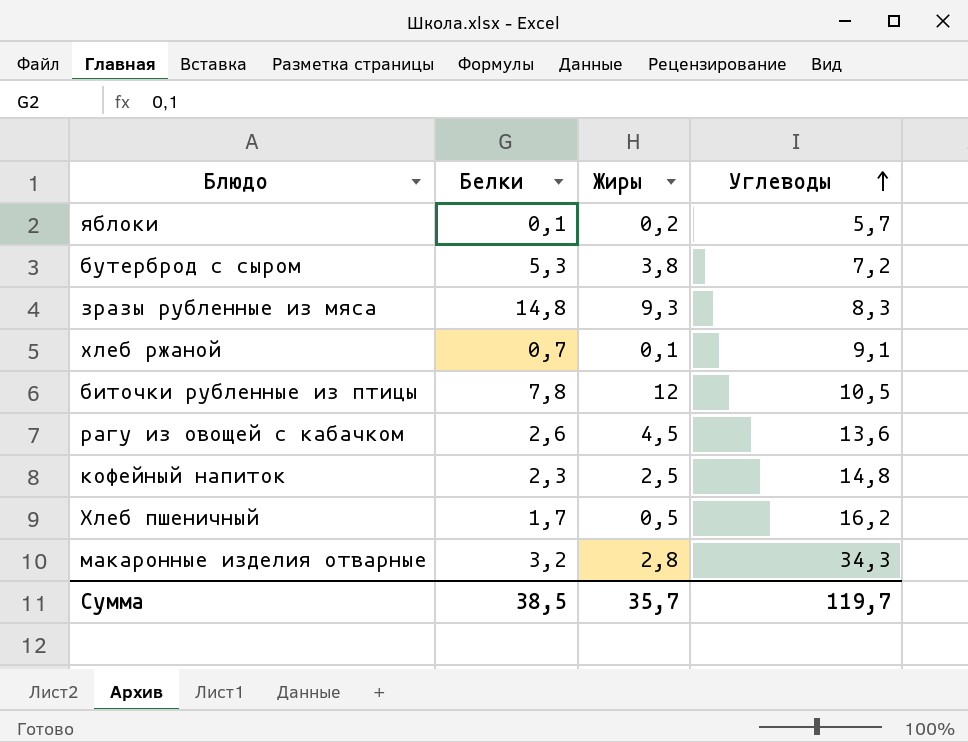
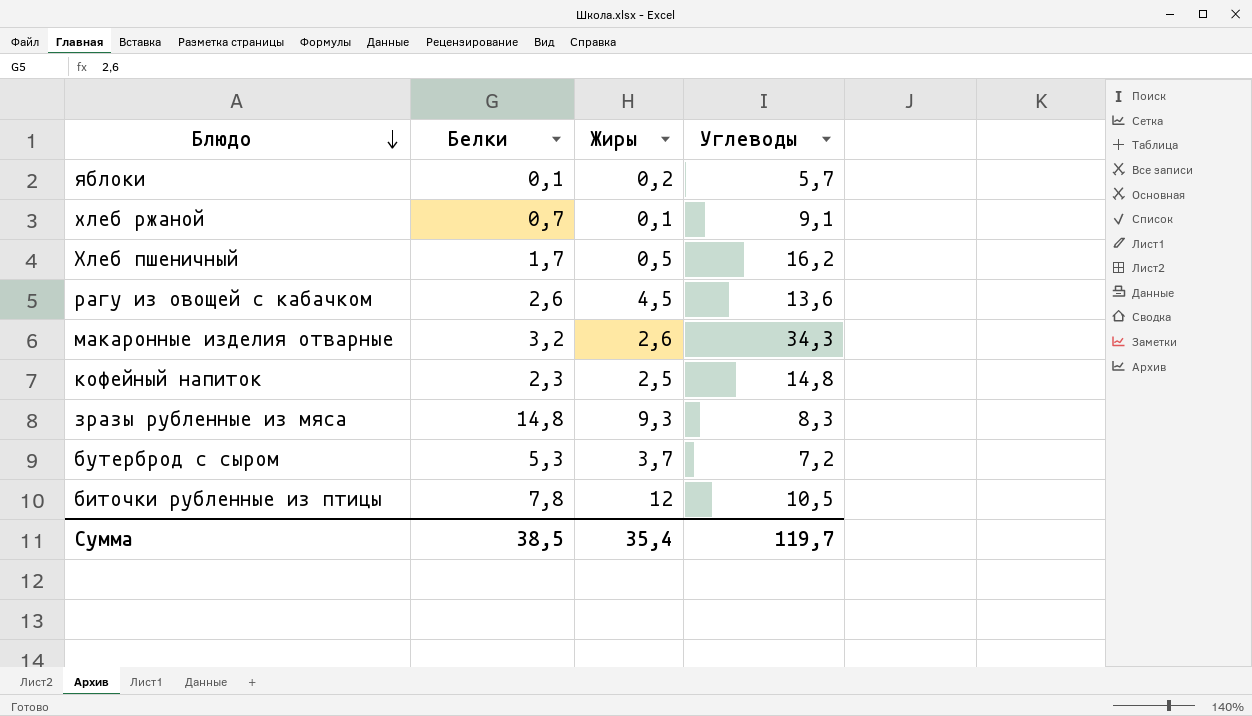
row order: Углеводы ascending -> Блюдо descending
макаронные изделия отварные | Жиры: 2,8 -> 2,6
бутерброд с сыром | Жиры: 3,8 -> 3,7
Сумма | Жиры: 35,7 -> 35,4

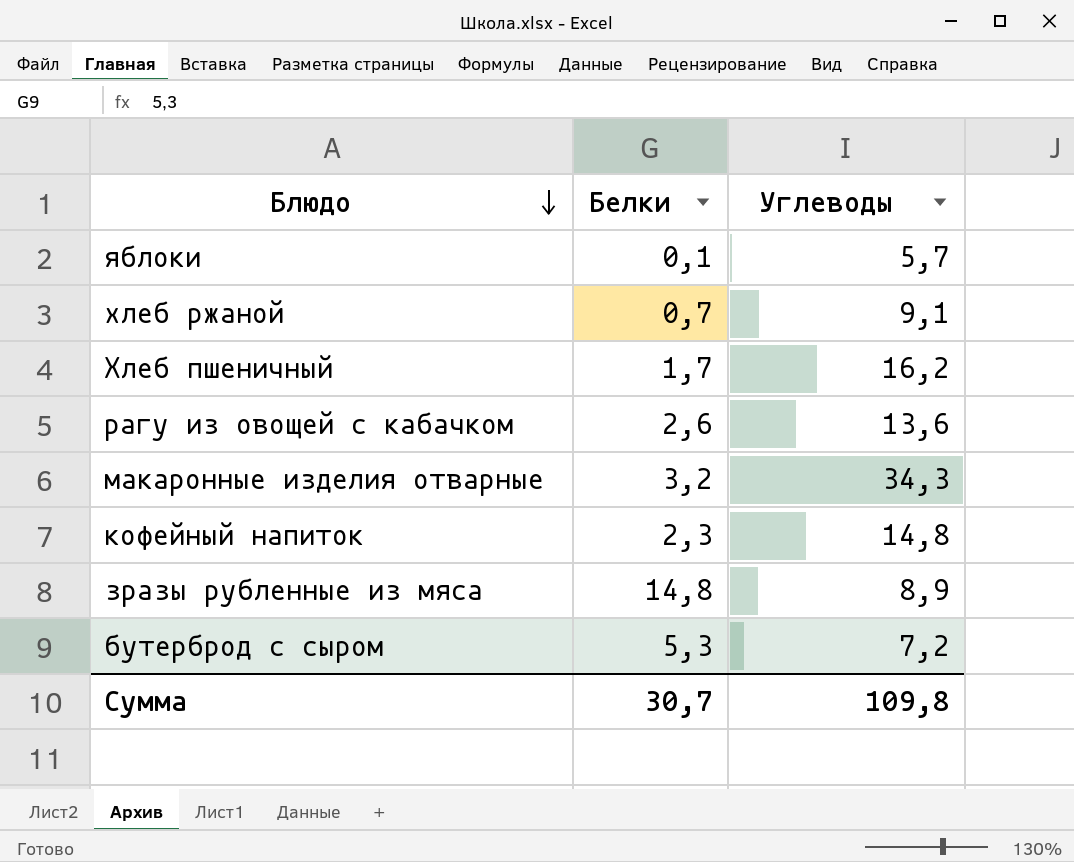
column Жиры | position: 3 -> none
row биточки рубленные из птицы: 7,8 | 12 | 10,5 -> none
зразы рубленные из мяса | Углеводы: 8,3 -> 8,9
Сумма | Белки: 38,5 -> 30,7
Сумма | Углеводы: 119,7 -> 109,8

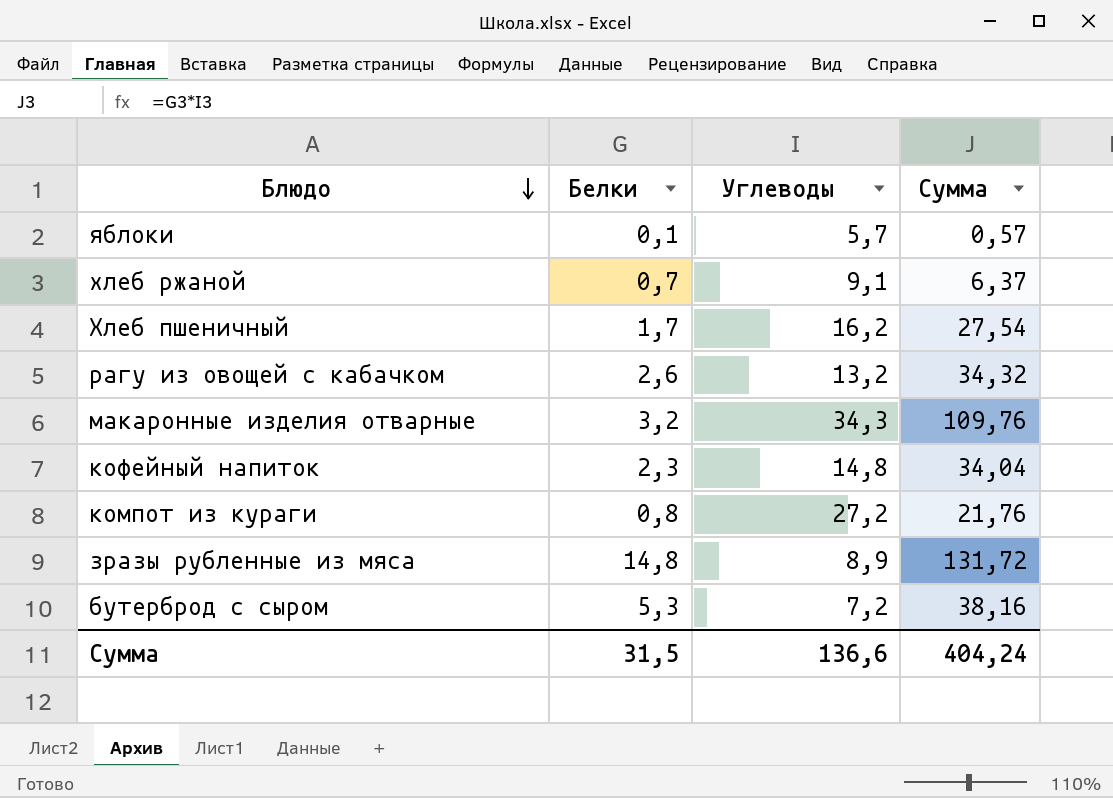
column Сумма | formula: none -> [Белки] * [Углеводы]
рагу из овощей с кабачком | Углеводы: 13,6 -> 13,2
row компот из кураги: none -> 0,8 | 27,2 | 21,76
Сумма | Белки: 30,7 -> 31,5
Сумма | Углеводы: 109,8 -> 136,6

